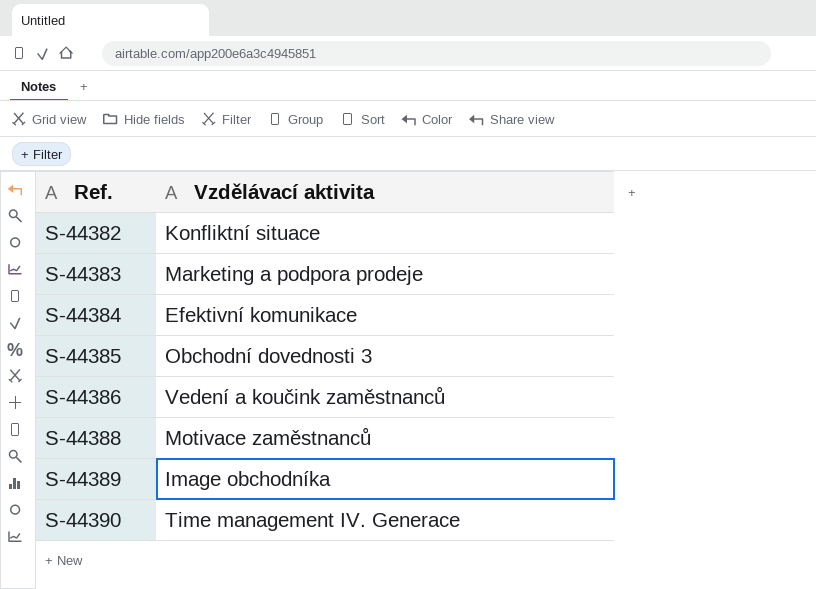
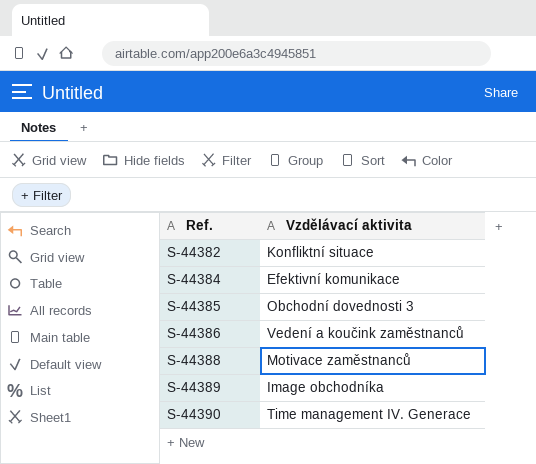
row S-44383: Marketing a podpora prodeje -> none

